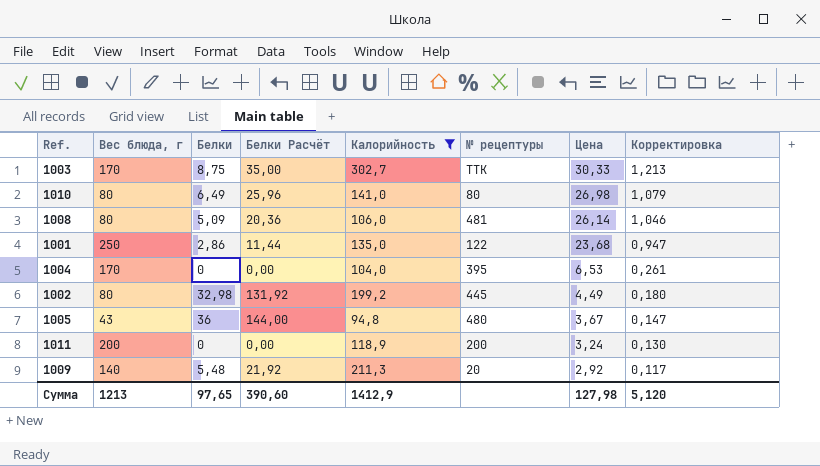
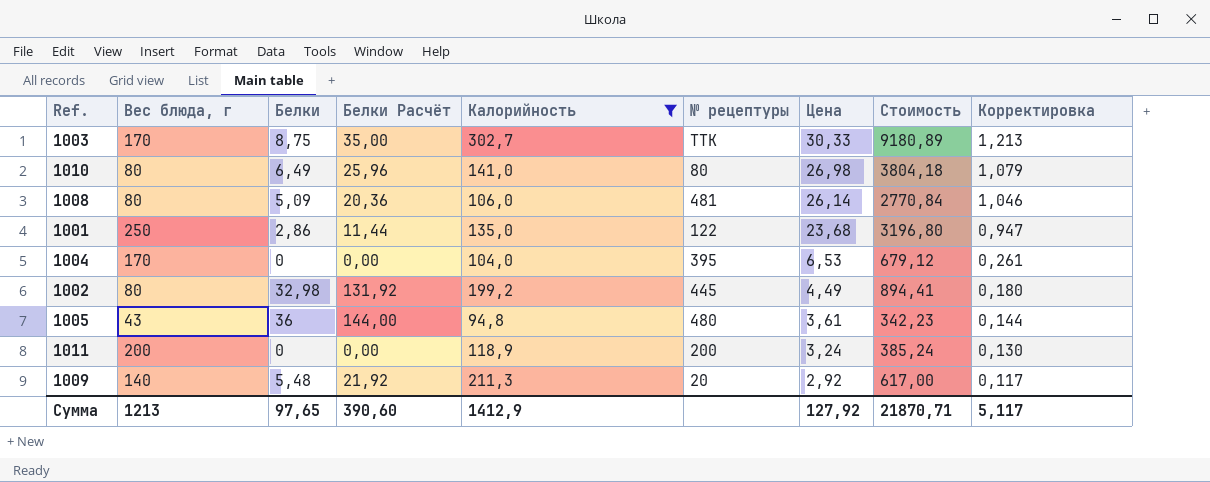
column Стоимость | formula: none -> [Калорийность] * [Цена]
1005 | Цена: 3,67 -> 3,61
1005 | Корректировка: 0,147 -> 0,144
Сумма | Цена: 127,98 -> 127,92
Сумма | Корректировка: 5,120 -> 5,117

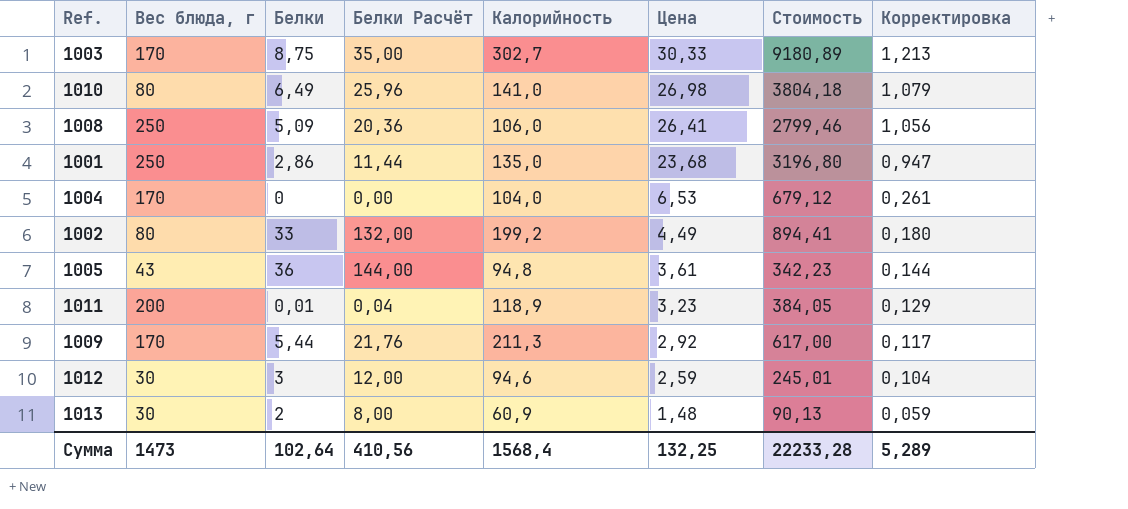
filter: Калорийность >= 94,8 -> none
column № рецептуры | position: 6 -> none
1008 | Вес блюда, г: 80 -> 250
1008 | Цена: 26,14 -> 26,41
1008 | Стоимость: 2770,84 -> 2799,46
1008 | Корректировка: 1,046 -> 1,056
1002 | Белки: 32,98 -> 33
1002 | Белки Расчёт: 131,92 -> 132,00
1011 | Белки: 0 -> 0,01
1011 | Белки Расчёт: 0,00 -> 0,04
1011 | Цена: 3,24 -> 3,23
1011 | Стоимость: 385,24 -> 384,05
1011 | Корректировка: 0,130 -> 0,129
1009 | Вес блюда, г: 140 -> 170
1009 | Белки: 5,48 -> 5,44
1009 | Белки Расчёт: 21,92 -> 21,76
Сумма | Вес блюда, г: 1213 -> 1473
Сумма | Белки: 97,65 -> 102,64
Сумма | Белки Расчёт: 390,60 -> 410,56
Сумма | Калорийность: 1412,9 -> 1568,4
Сумма | Цена: 127,92 -> 132,25
Сумма | Стоимость: 21870,71 -> 22233,28
Сумма | Корректировка: 5,117 -> 5,289

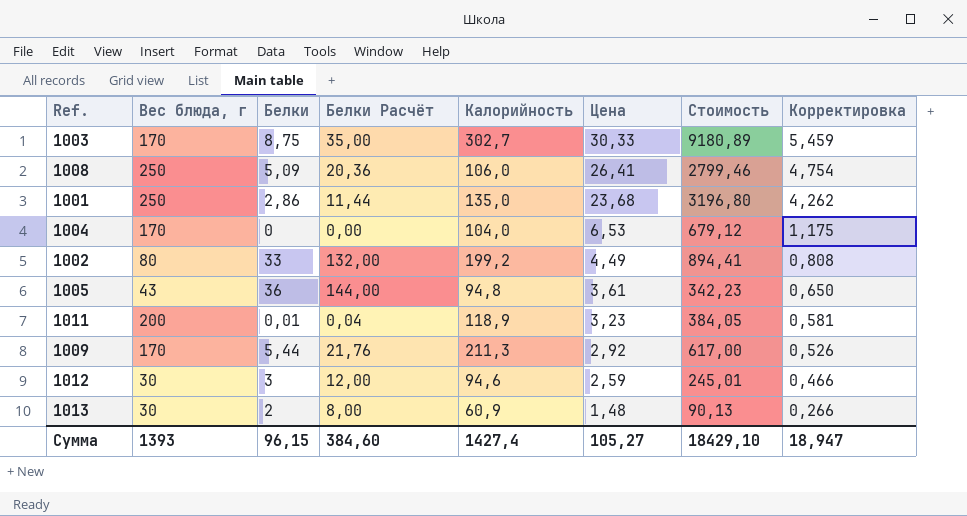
column Корректировка | formula: [Цена] * 0,04 -> [Цена] * 0,18
row 1010: 80 | 6,49 | 25,96 | 141,0 | 26,98 | 3804,18 | 1,079 -> none
Сумма | Вес блюда, г: 1473 -> 1393
Сумма | Белки: 102,64 -> 96,15
Сумма | Белки Расчёт: 410,56 -> 384,60
Сумма | Калорийность: 1568,4 -> 1427,4
Сумма | Цена: 132,25 -> 105,27
Сумма | Стоимость: 22233,28 -> 18429,10
Сумма | Корректировка: 5,289 -> 18,947

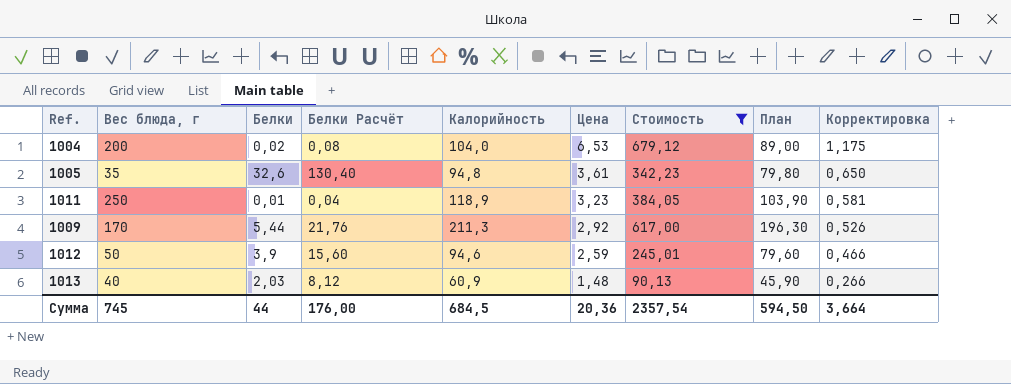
filter: none -> Стоимость <= 679,12
column План | formula: none -> [Калорийность] - 15
1004 | Вес блюда, г: 170 -> 200
1004 | Белки: 0 -> 0,02
1004 | Белки Расчёт: 0,00 -> 0,08
1005 | Вес блюда, г: 43 -> 35
1005 | Белки: 36 -> 32,6
1005 | Белки Расчёт: 144,00 -> 130,40
1011 | Вес блюда, г: 200 -> 250
1012 | Вес блюда, г: 30 -> 50
1012 | Белки: 3 -> 3,9
1012 | Белки Расчёт: 12,00 -> 15,60
1013 | Вес блюда, г: 30 -> 40
1013 | Белки: 2 -> 2,03
1013 | Белки Расчёт: 8,00 -> 8,12
Сумма | Вес блюда, г: 1393 -> 745
Сумма | Белки: 96,15 -> 44
Сумма | Белки Расчёт: 384,60 -> 176,00
Сумма | Калорийность: 1427,4 -> 684,5
Сумма | Цена: 105,27 -> 20,36
Сумма | Стоимость: 18429,10 -> 2357,54
Сумма | Корректировка: 18,947 -> 3,664

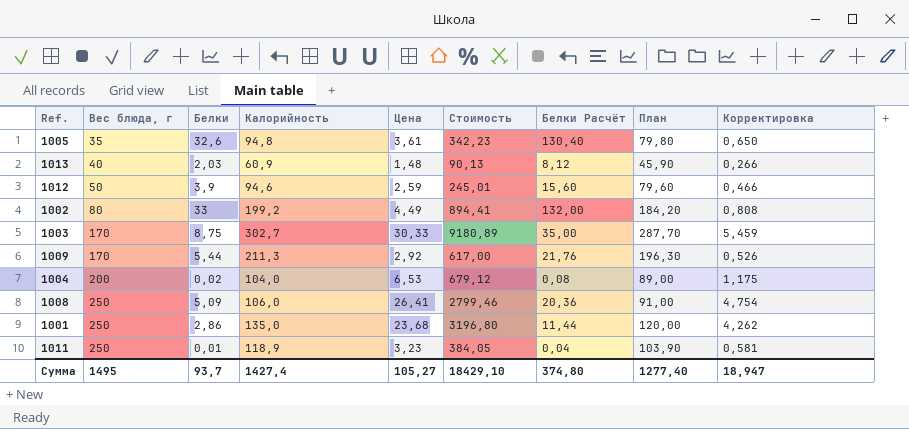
filter: Стоимость <= 679,12 -> none
row order: Цена descending -> Вес блюда, г ascending
column Белки Расчёт | position: 4 -> 7
Сумма | Вес блюда, г: 745 -> 1495
Сумма | Белки: 44 -> 93,7
Сумма | Калорийность: 684,5 -> 1427,4
Сумма | Цена: 20,36 -> 105,27
Сумма | Стоимость: 2357,54 -> 18429,10
Сумма | Белки Расчёт: 176,00 -> 374,80
Сумма | План: 594,50 -> 1277,40
Сумма | Корректировка: 3,664 -> 18,947

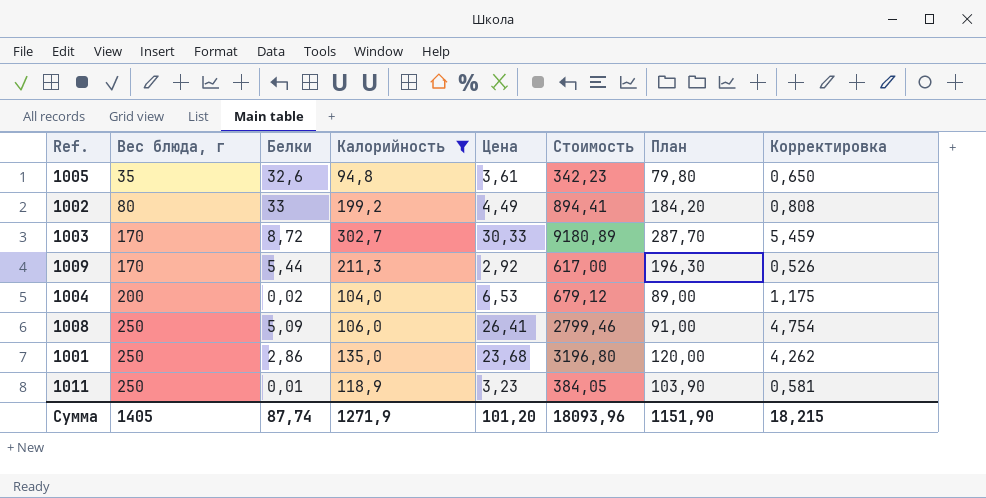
filter: none -> Калорийность >= 94,8
column Белки Расчёт | formula: [Белки] * 4 -> none
1003 | Белки: 8,75 -> 8,72
Сумма | Вес блюда, г: 1495 -> 1405
Сумма | Белки: 93,7 -> 87,74
Сумма | Калорийность: 1427,4 -> 1271,9
Сумма | Цена: 105,27 -> 101,20
Сумма | Стоимость: 18429,10 -> 18093,96
Сумма | План: 1277,40 -> 1151,90
Сумма | Корректировка: 18,947 -> 18,215

